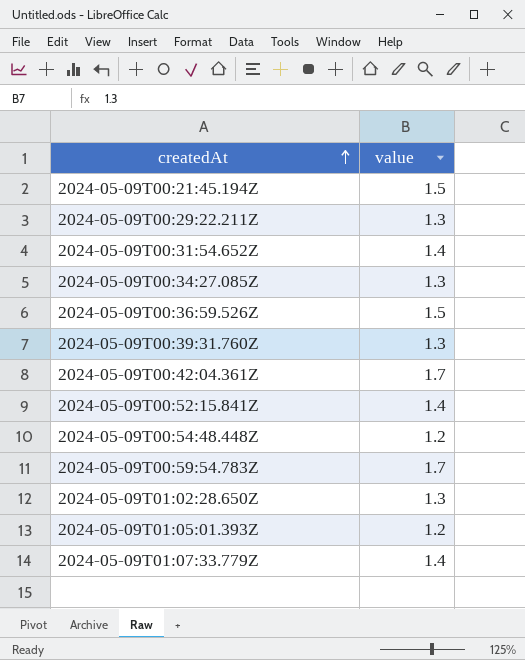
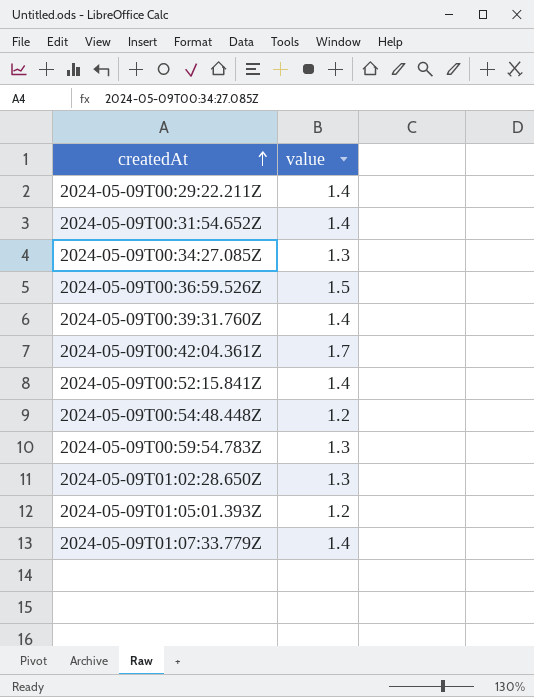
row 2024-05-09T00:21:45.194Z: 1.5 -> none
2024-05-09T00:29:22.211Z | value: 1.3 -> 1.4
2024-05-09T00:39:31.760Z | value: 1.3 -> 1.4
2024-05-09T00:59:54.783Z | value: 1.7 -> 1.3

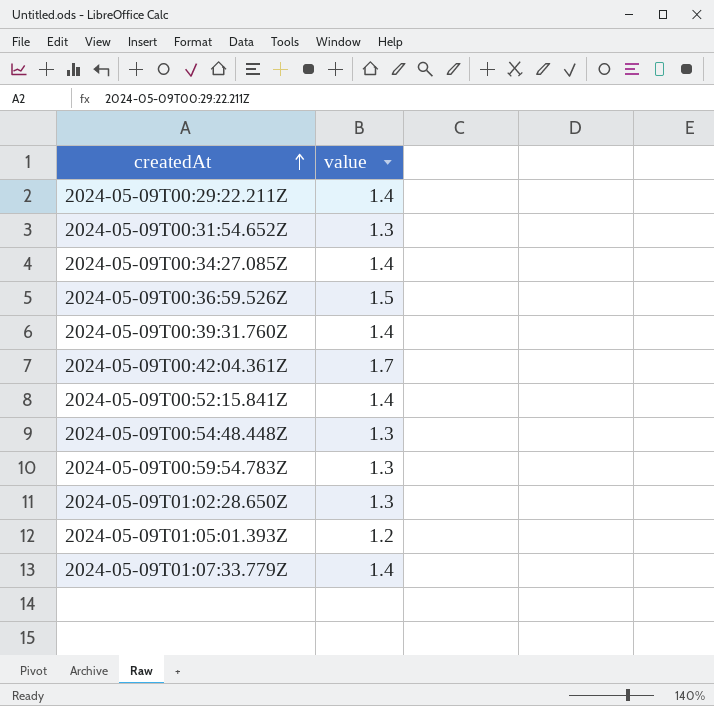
2024-05-09T00:31:54.652Z | value: 1.4 -> 1.3
2024-05-09T00:34:27.085Z | value: 1.3 -> 1.4
2024-05-09T00:54:48.448Z | value: 1.2 -> 1.3

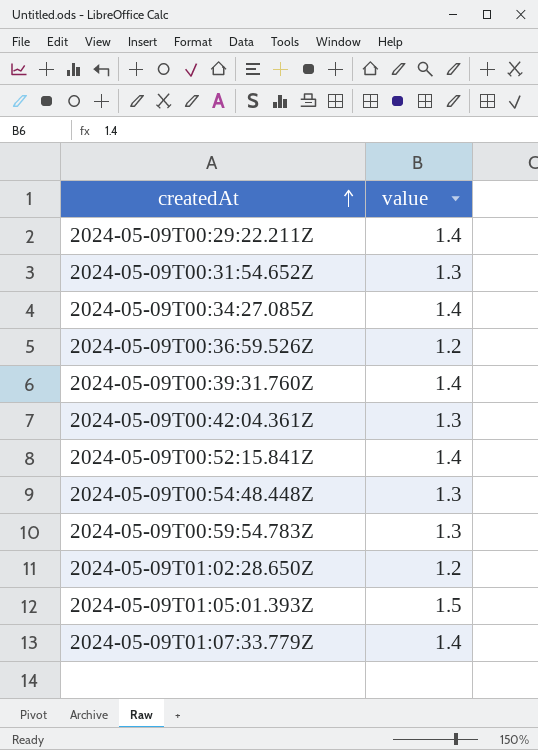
2024-05-09T00:36:59.526Z | value: 1.5 -> 1.2
2024-05-09T00:42:04.361Z | value: 1.7 -> 1.3
2024-05-09T01:02:28.650Z | value: 1.3 -> 1.2
2024-05-09T01:05:01.393Z | value: 1.2 -> 1.5

